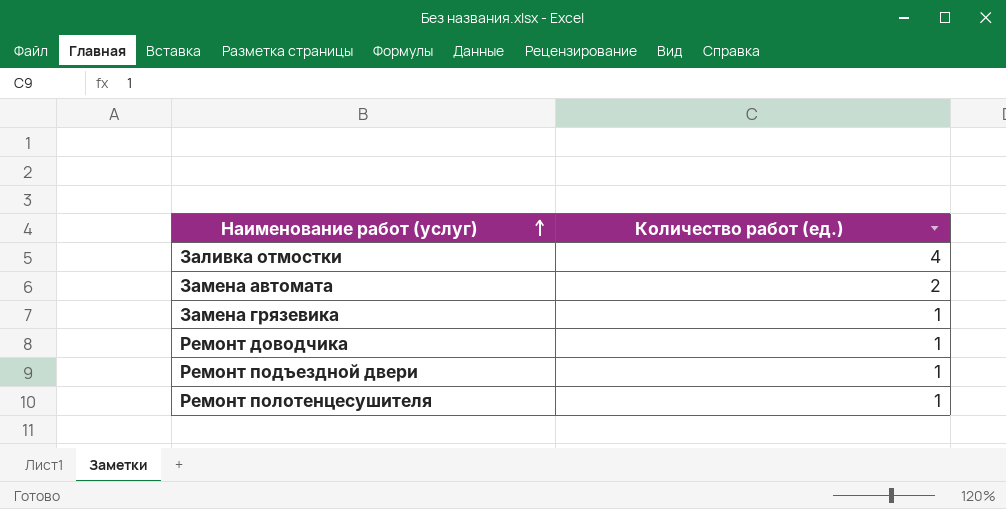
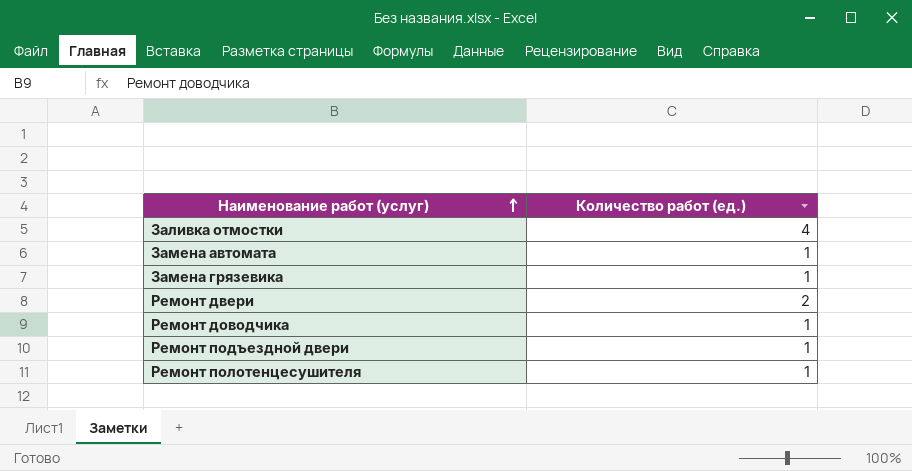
Замена автомата | Количество работ (ед.): 2 -> 1
row Ремонт двери: none -> 2

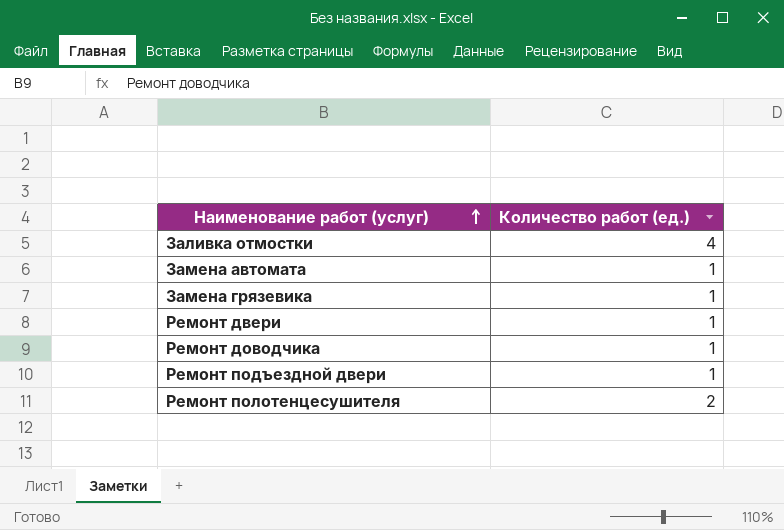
Ремонт двери | Количество работ (ед.): 2 -> 1
Ремонт полотенцесушителя | Количество работ (ед.): 1 -> 2

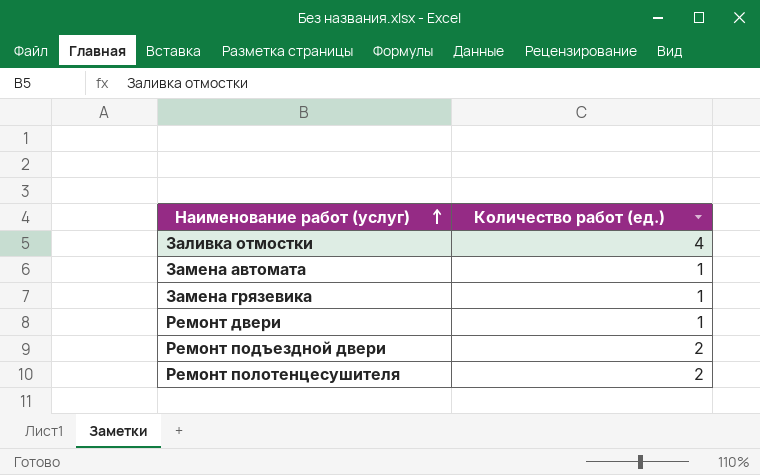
row Ремонт доводчика: 1 -> none
Ремонт подъездной двери | Количество работ (ед.): 1 -> 2

